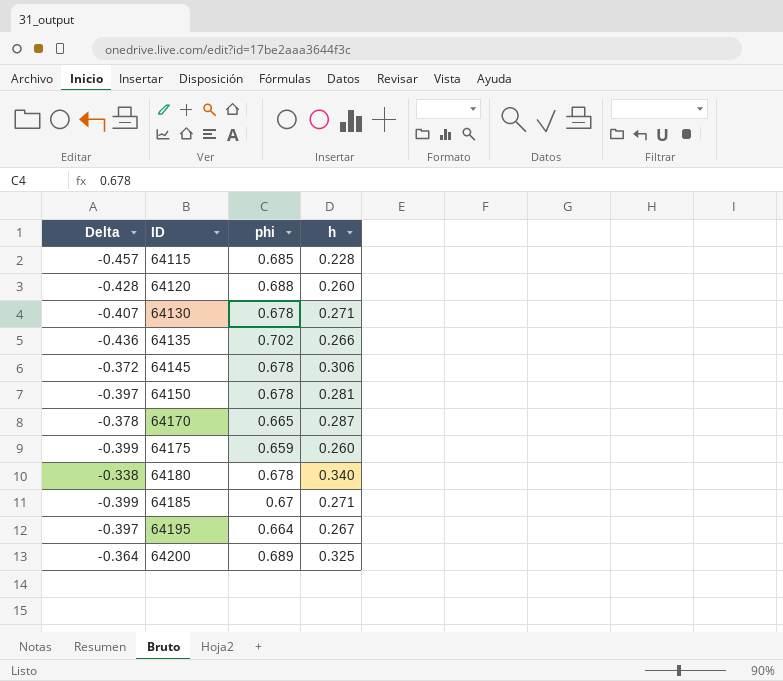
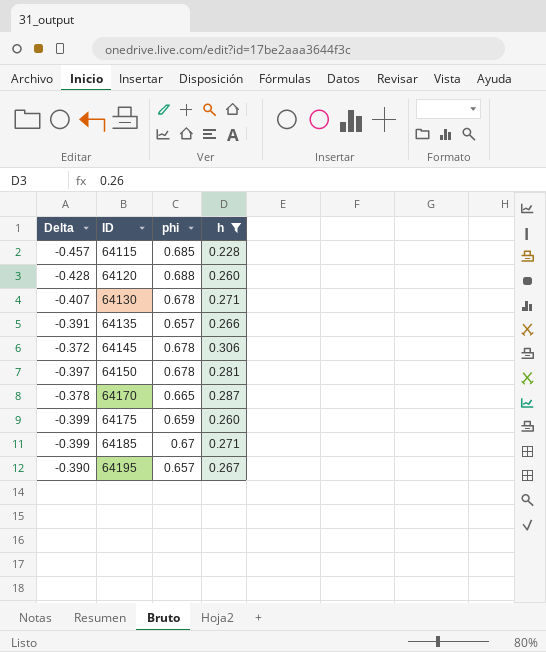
filter: none -> h <= 0.306
64135 | Delta: -0.436 -> -0.391
64135 | phi: 0.702 -> 0.657
64195 | Delta: -0.397 -> -0.390
64195 | phi: 0.664 -> 0.657

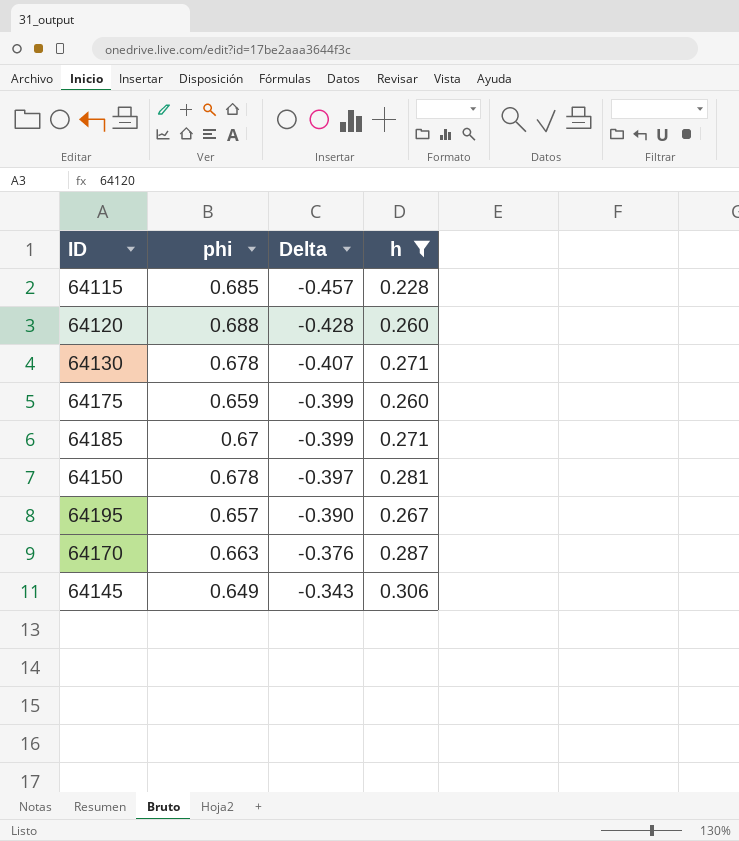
row order: ID ascending -> Delta ascending
column Delta | position: 1 -> 3
row 64135: -0.391 | 0.657 | 0.266 -> none
64170 | phi: 0.665 -> 0.663
64170 | Delta: -0.378 -> -0.376
64145 | phi: 0.678 -> 0.649
64145 | Delta: -0.372 -> -0.343

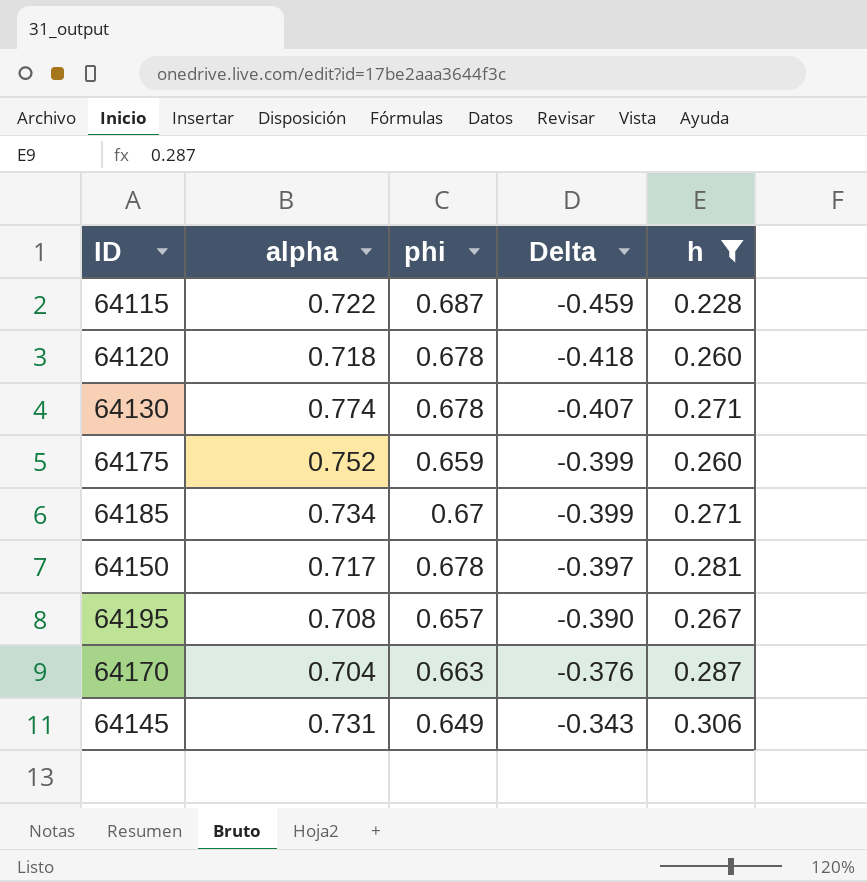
column alpha | position: none -> 2
64115 | phi: 0.685 -> 0.687
64115 | Delta: -0.457 -> -0.459
64120 | phi: 0.688 -> 0.678
64120 | Delta: -0.428 -> -0.418

